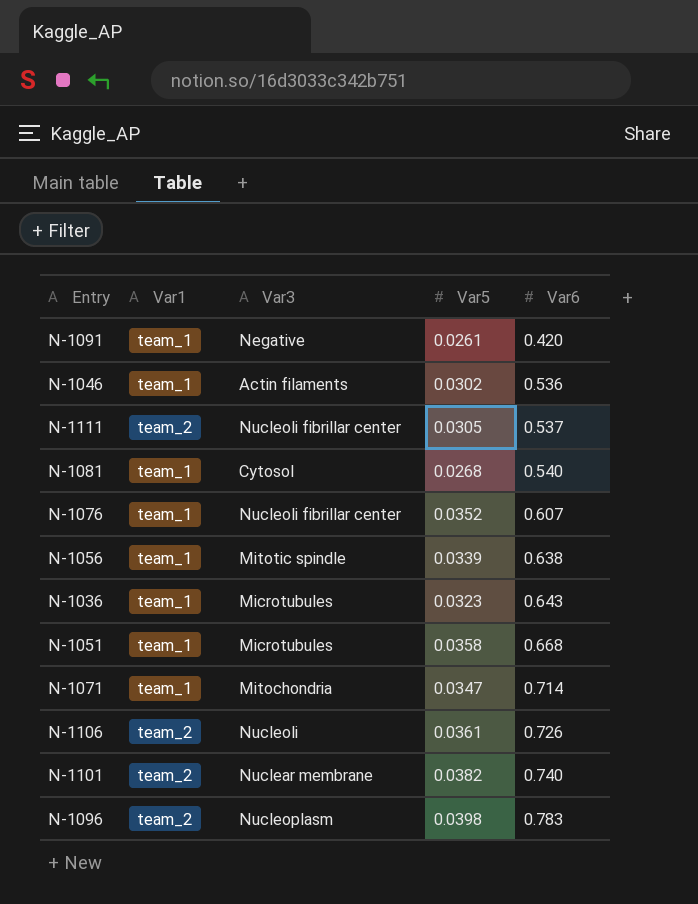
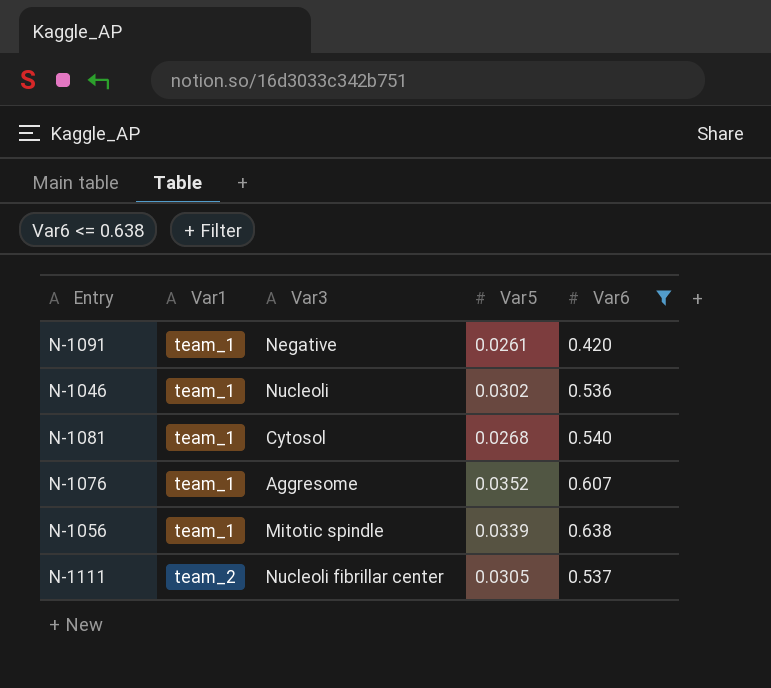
filter: none -> Var6 <= 0.638
row order: Var6 ascending -> Var1 ascending
N-1046 | Var3: Actin filaments -> Nucleoli
N-1076 | Var3: Nucleoli fibrillar center -> Aggresome

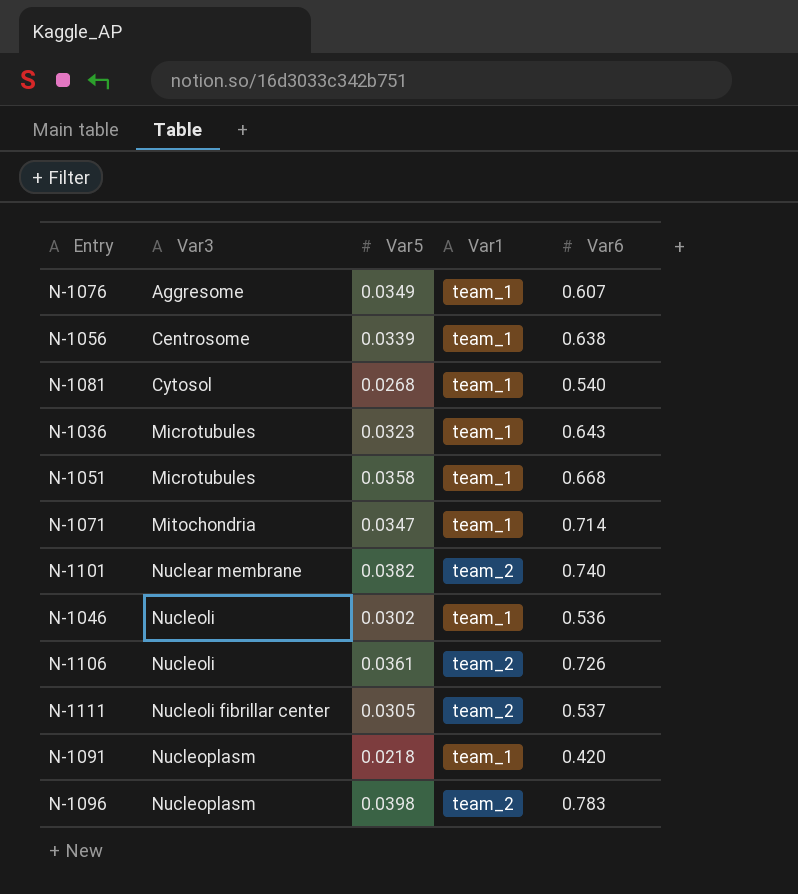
filter: Var6 <= 0.638 -> none
row order: Var1 ascending -> Var3 ascending
column Var1 | position: 2 -> 4
N-1076 | Var5: 0.0352 -> 0.0349
N-1056 | Var3: Mitotic spindle -> Centrosome
N-1091 | Var3: Negative -> Nucleoplasm
N-1091 | Var5: 0.0261 -> 0.0218

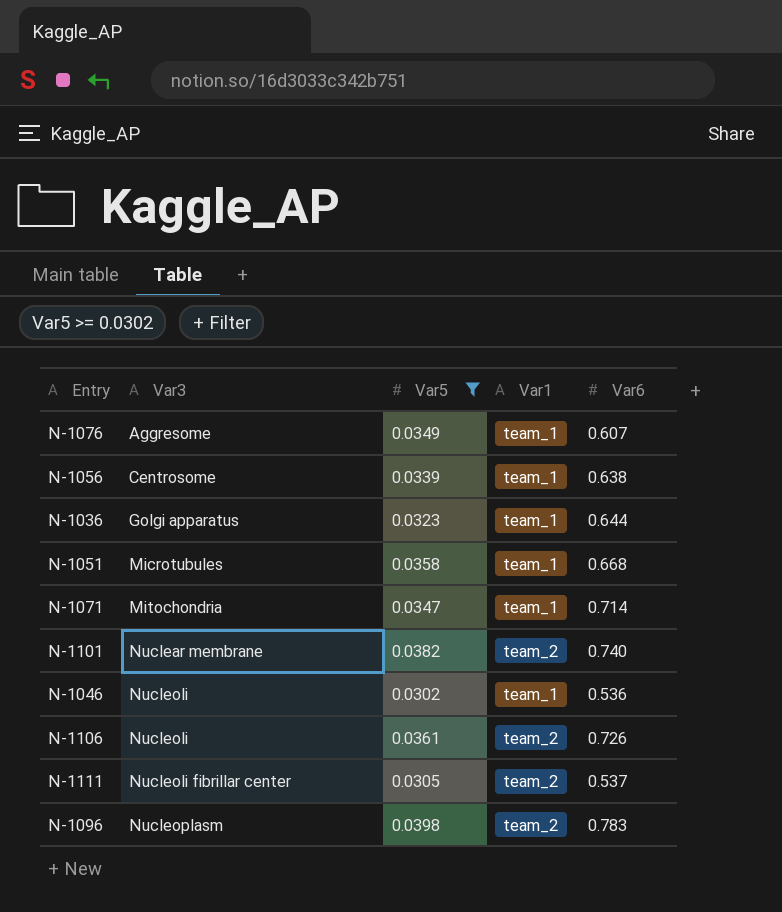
filter: none -> Var5 >= 0.0302
N-1036 | Var3: Microtubules -> Golgi apparatus
N-1036 | Var6: 0.643 -> 0.644

